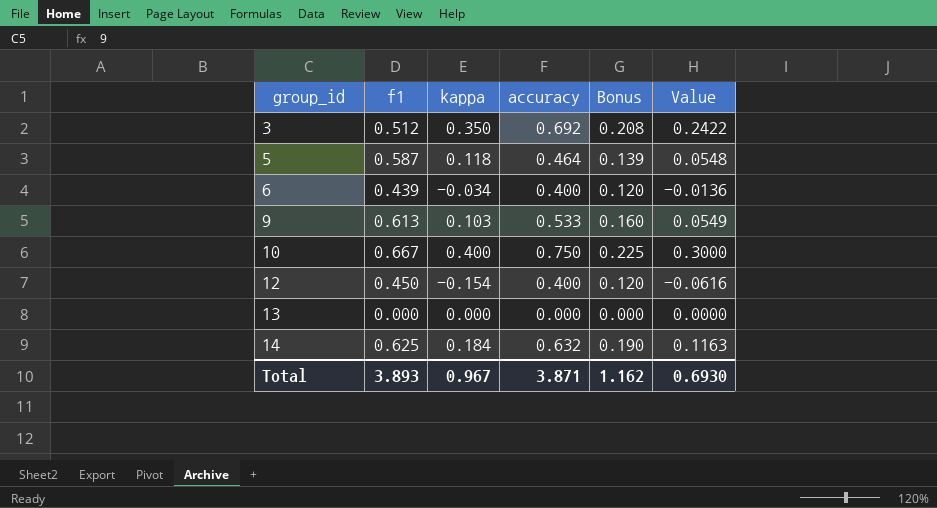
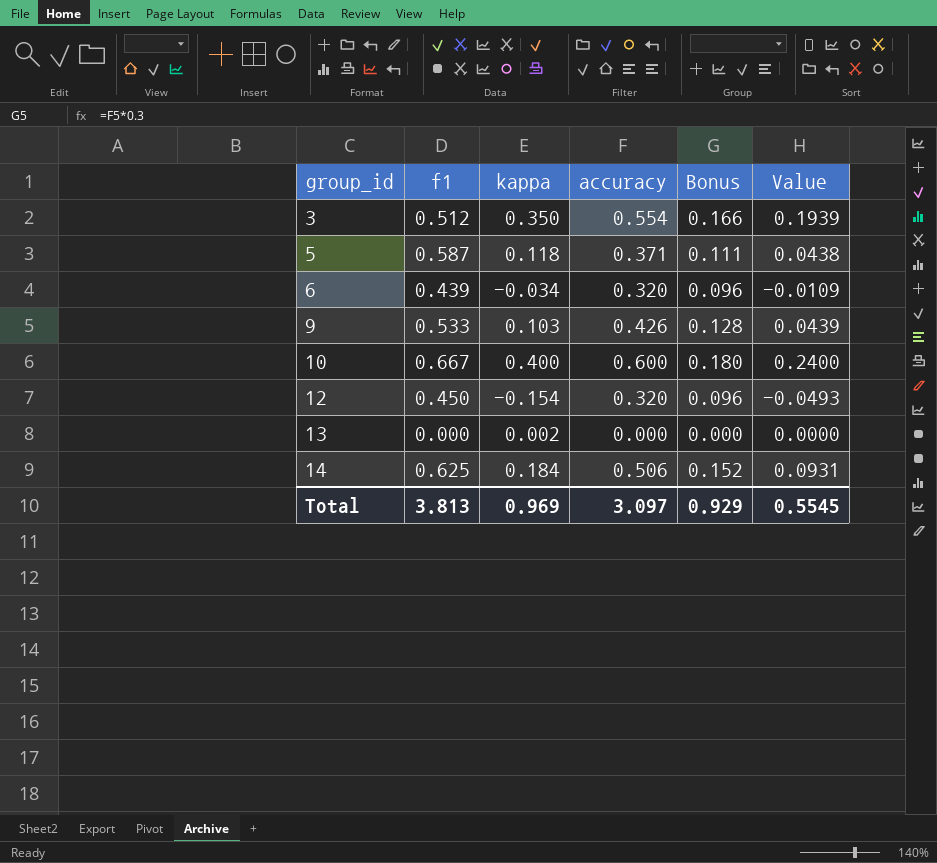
3 | accuracy: 0.692 -> 0.554
3 | Bonus: 0.208 -> 0.166
3 | Value: 0.2422 -> 0.1939
5 | accuracy: 0.464 -> 0.371
5 | Bonus: 0.139 -> 0.111
5 | Value: 0.0548 -> 0.0438
6 | accuracy: 0.400 -> 0.320
6 | Bonus: 0.120 -> 0.096
6 | Value: -0.0136 -> -0.0109
9 | f1: 0.613 -> 0.533
9 | accuracy: 0.533 -> 0.426
9 | Bonus: 0.160 -> 0.128
9 | Value: 0.0549 -> 0.0439
10 | accuracy: 0.750 -> 0.600
10 | Bonus: 0.225 -> 0.180
10 | Value: 0.3000 -> 0.2400
12 | accuracy: 0.400 -> 0.320
12 | Bonus: 0.120 -> 0.096
12 | Value: -0.0616 -> -0.0493
13 | kappa: 0.000 -> 0.002
14 | accuracy: 0.632 -> 0.506
14 | Bonus: 0.190 -> 0.152
14 | Value: 0.1163 -> 0.0931
Total | f1: 3.893 -> 3.813
Total | kappa: 0.967 -> 0.969
Total | accuracy: 3.871 -> 3.097
Total | Bonus: 1.162 -> 0.929
Total | Value: 0.6930 -> 0.5545

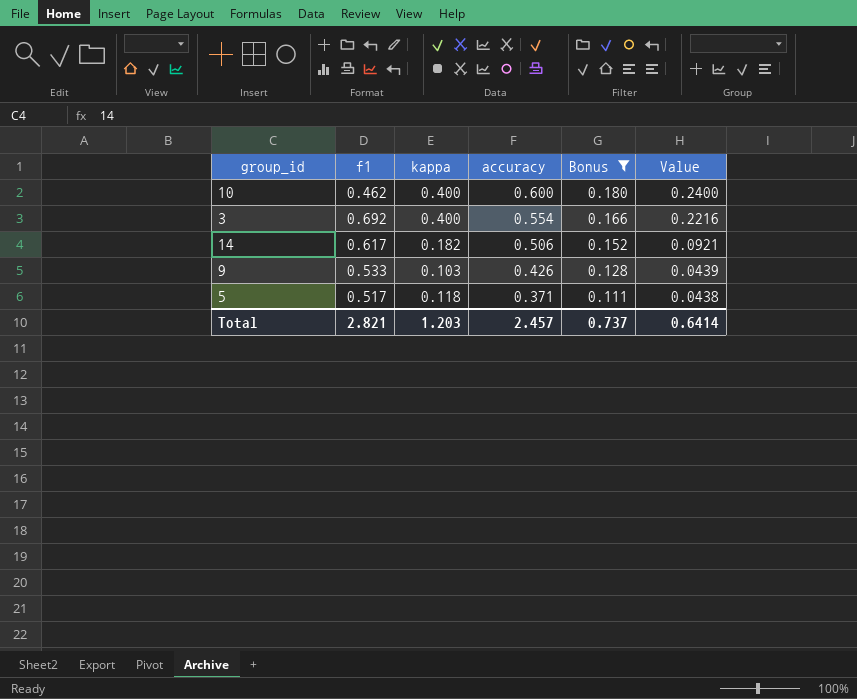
filter: none -> Bonus >= 0.111
row order: group_id ascending -> accuracy descending
10 | f1: 0.667 -> 0.462
3 | f1: 0.512 -> 0.692
3 | kappa: 0.350 -> 0.400
3 | Value: 0.1939 -> 0.2216
14 | f1: 0.625 -> 0.617
14 | kappa: 0.184 -> 0.182
14 | Value: 0.0931 -> 0.0921
5 | f1: 0.587 -> 0.517
Total | f1: 3.813 -> 2.821
Total | kappa: 0.969 -> 1.203
Total | accuracy: 3.097 -> 2.457
Total | Bonus: 0.929 -> 0.737
Total | Value: 0.5545 -> 0.6414

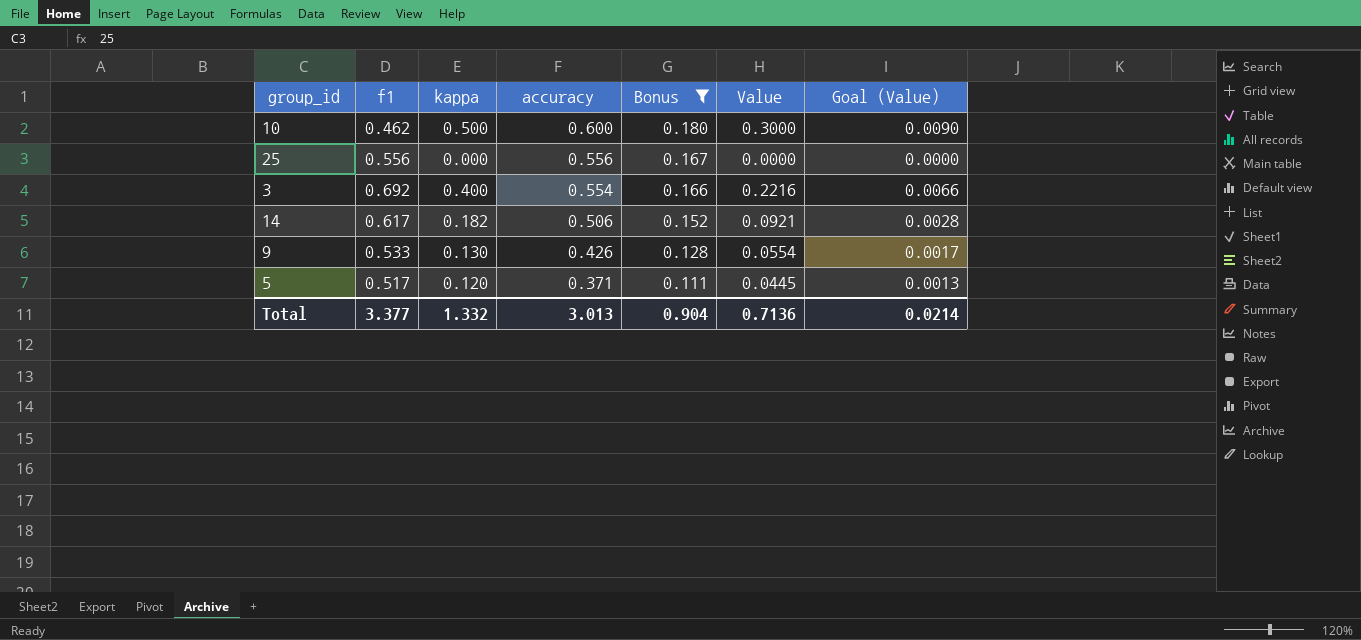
column Goal (Value) | formula: none -> [Value] * 0.03
10 | kappa: 0.400 -> 0.500
10 | Value: 0.2400 -> 0.3000
row 25: none -> 0.556 | 0.000 | 0.556 | 0.167 | 0.0000 | 0.0000
9 | kappa: 0.103 -> 0.130
9 | Value: 0.0439 -> 0.0554
5 | kappa: 0.118 -> 0.120
5 | Value: 0.0438 -> 0.0445
Total | f1: 2.821 -> 3.377
Total | kappa: 1.203 -> 1.332
Total | accuracy: 2.457 -> 3.013
Total | Bonus: 0.737 -> 0.904
Total | Value: 0.6414 -> 0.7136

